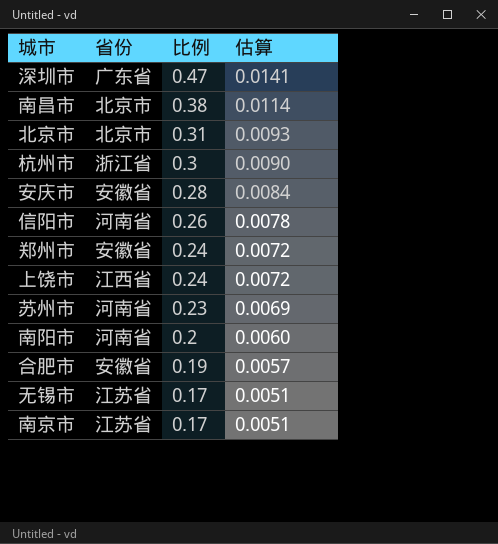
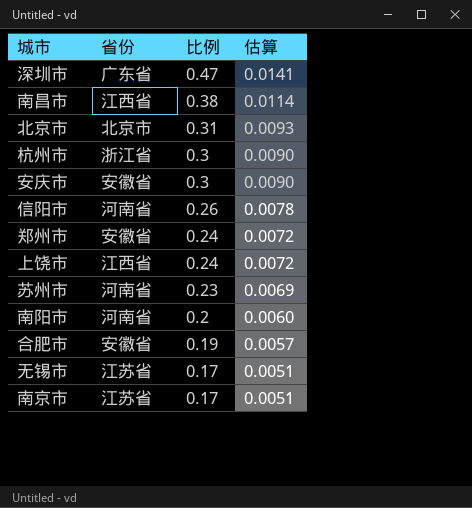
南昌市 | 省份: 北京市 -> 江西省
安庆市 | 比例: 0.28 -> 0.3
安庆市 | 估算: 0.0084 -> 0.0090

